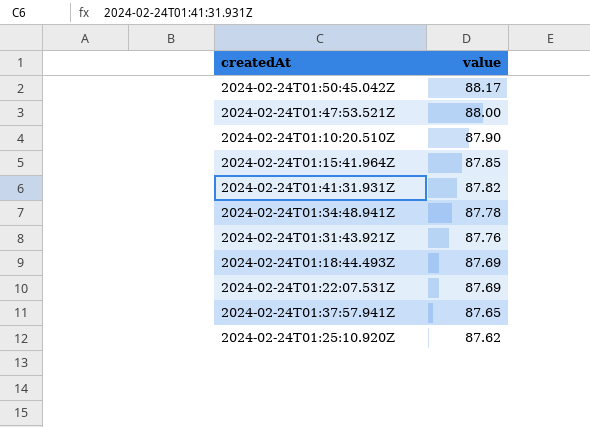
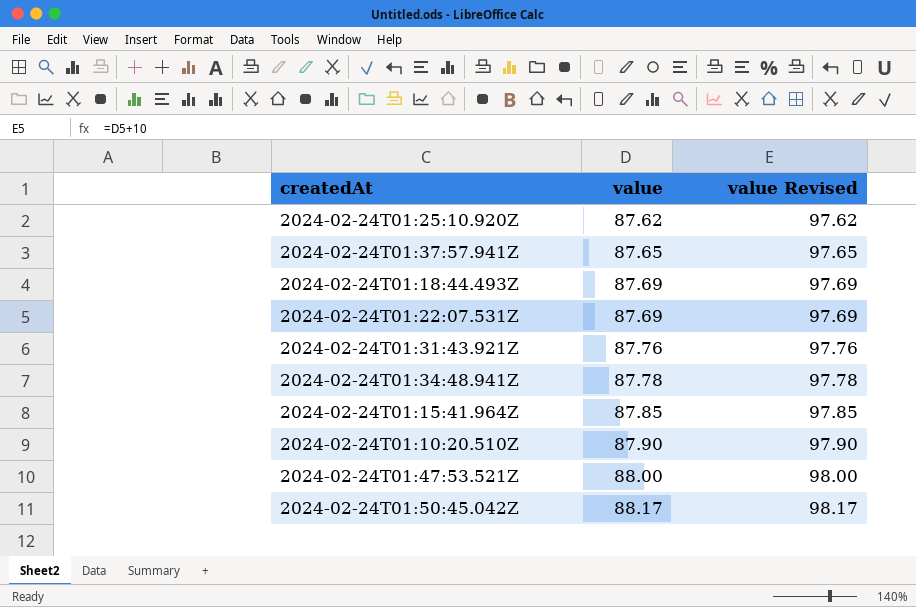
row order: value descending -> value ascending
column value Revised | formula: none -> [value] + 10
row 2024-02-24T01:41:31.931Z: 87.82 -> none

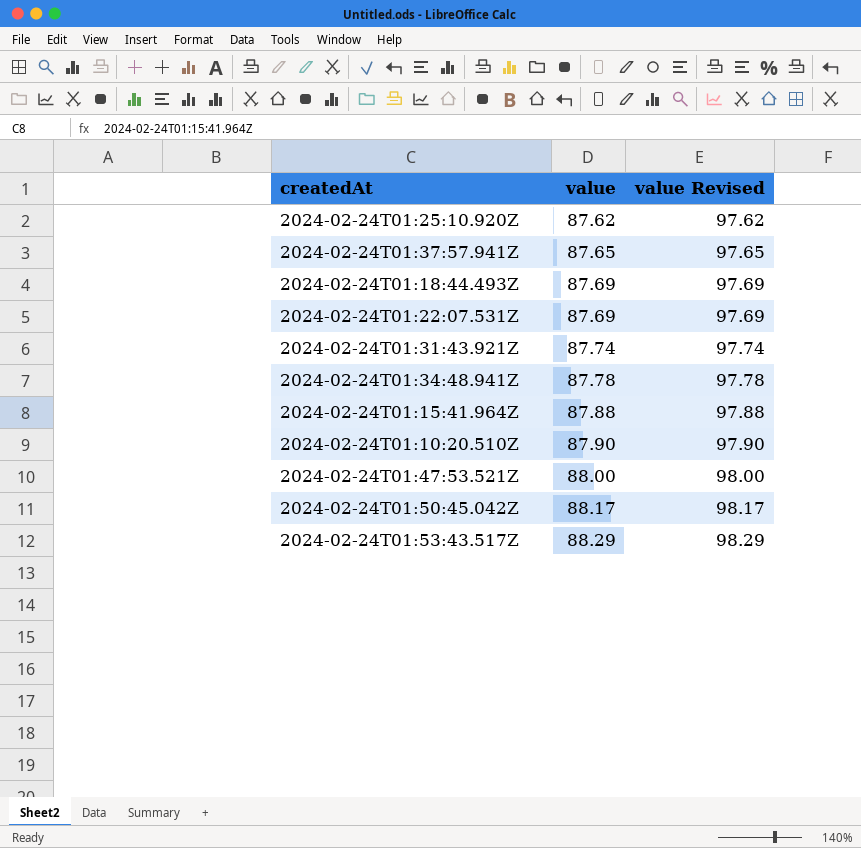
2024-02-24T01:31:43.921Z | value: 87.76 -> 87.74
2024-02-24T01:31:43.921Z | value Revised: 97.76 -> 97.74
2024-02-24T01:15:41.964Z | value: 87.85 -> 87.88
2024-02-24T01:15:41.964Z | value Revised: 97.85 -> 97.88
row 2024-02-24T01:53:43.517Z: none -> 88.29 | 98.29

